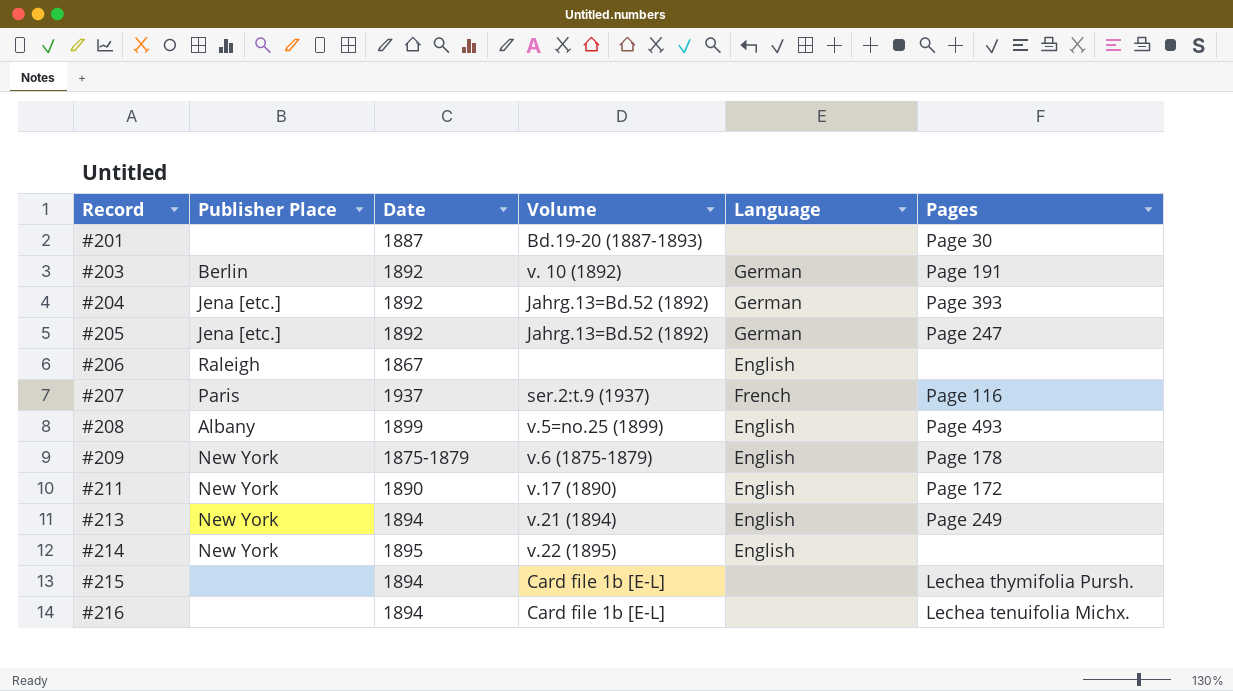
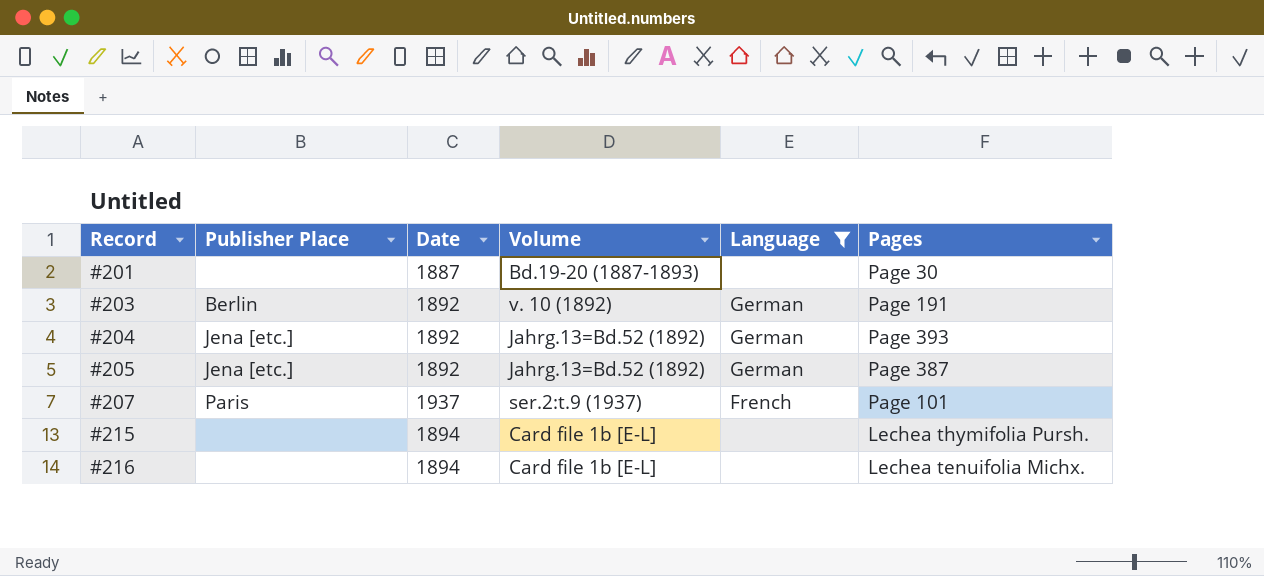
filter: none -> Language != English
#205 | Pages: Page 247 -> Page 387
#207 | Pages: Page 116 -> Page 101

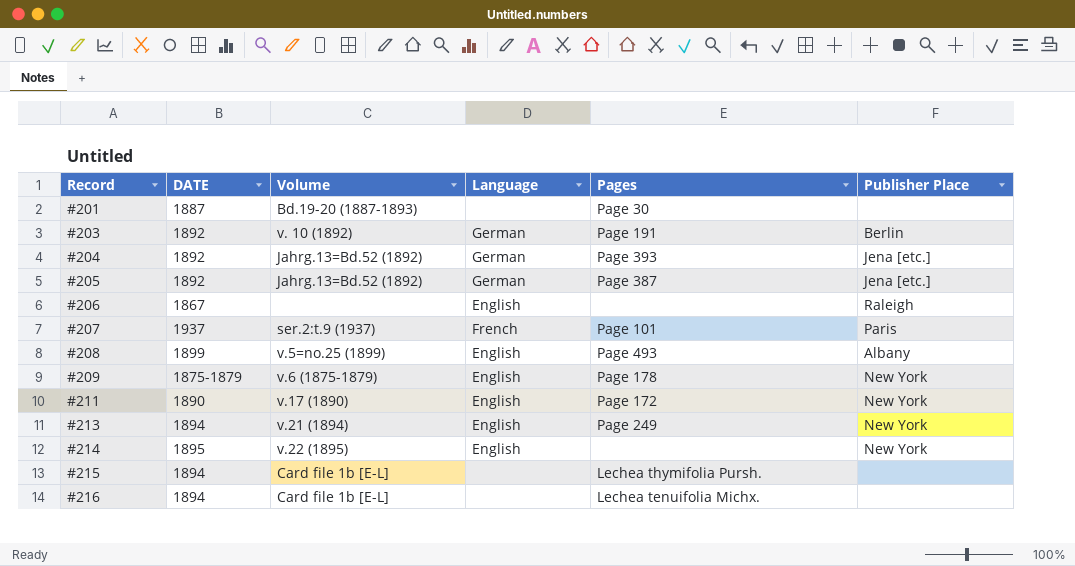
filter: Language != English -> none
column name: Date -> DATE
column Publisher Place | position: 2 -> 6

